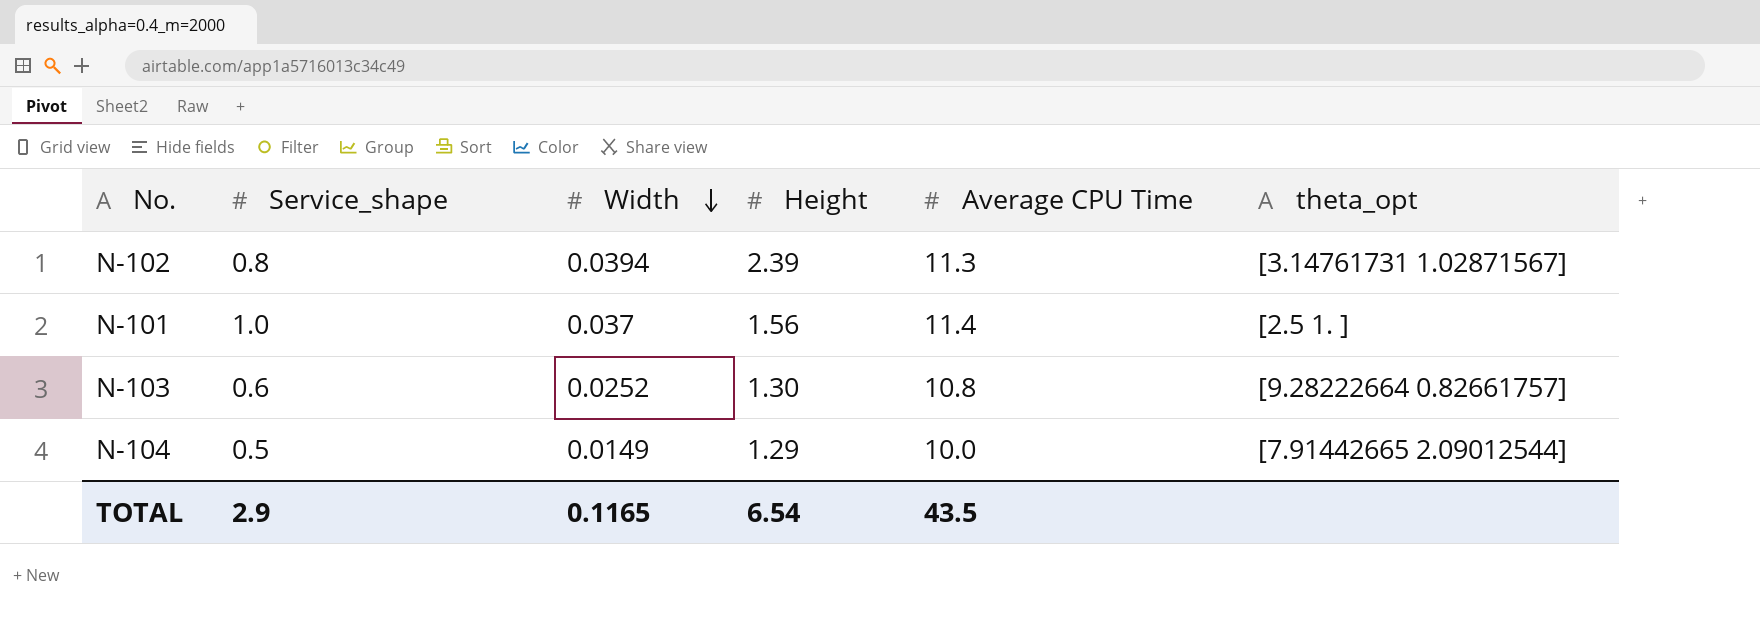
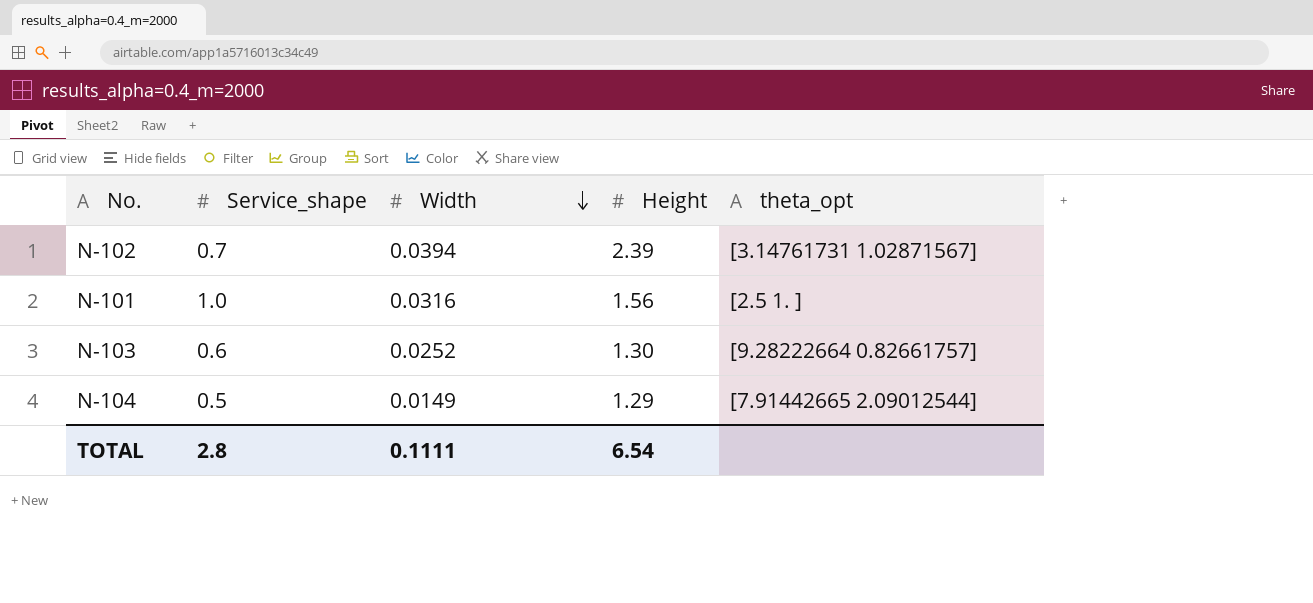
column Average CPU Time | position: 5 -> none
N-102 | Service_shape: 0.8 -> 0.7
N-101 | Width: 0.037 -> 0.0316
TOTAL | Service_shape: 2.9 -> 2.8
TOTAL | Width: 0.1165 -> 0.1111

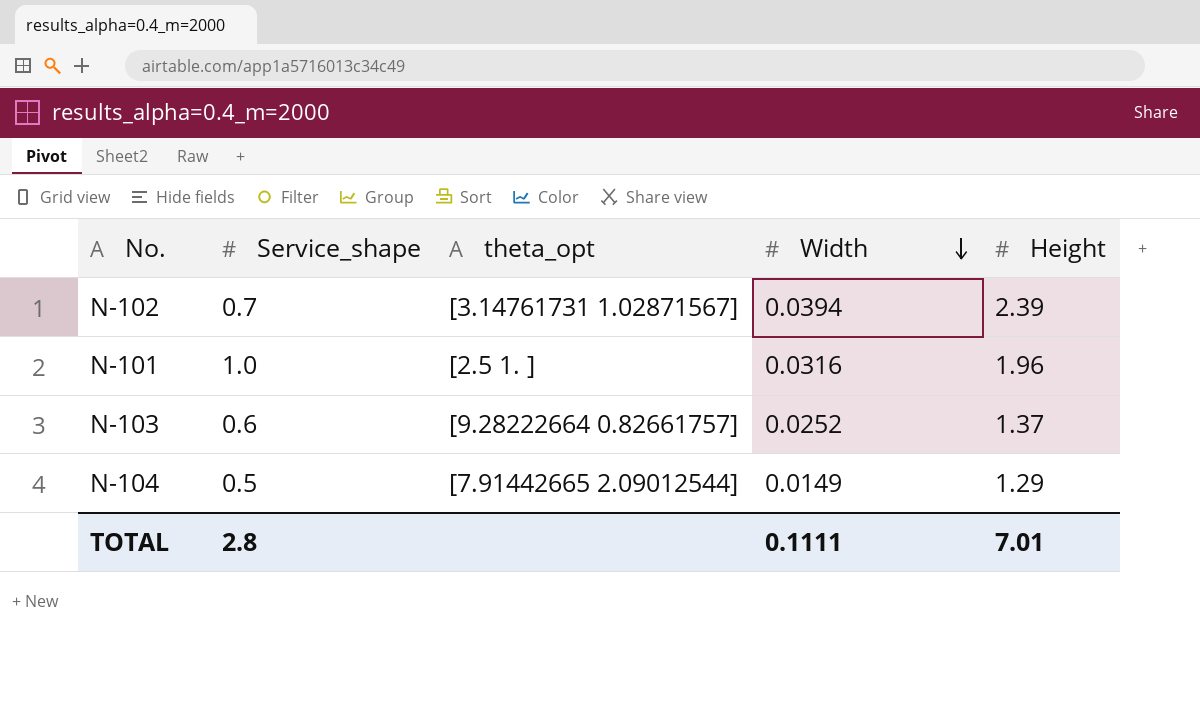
column theta_opt | position: 5 -> 3
N-101 | Height: 1.56 -> 1.96
N-103 | Height: 1.30 -> 1.37
TOTAL | Height: 6.54 -> 7.01

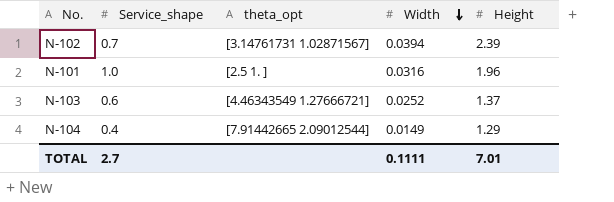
N-103 | theta_opt: [9.28222664 0.82661757] -> [4.46343549 1.27666721]
N-104 | Service_shape: 0.5 -> 0.4
TOTAL | Service_shape: 2.8 -> 2.7

